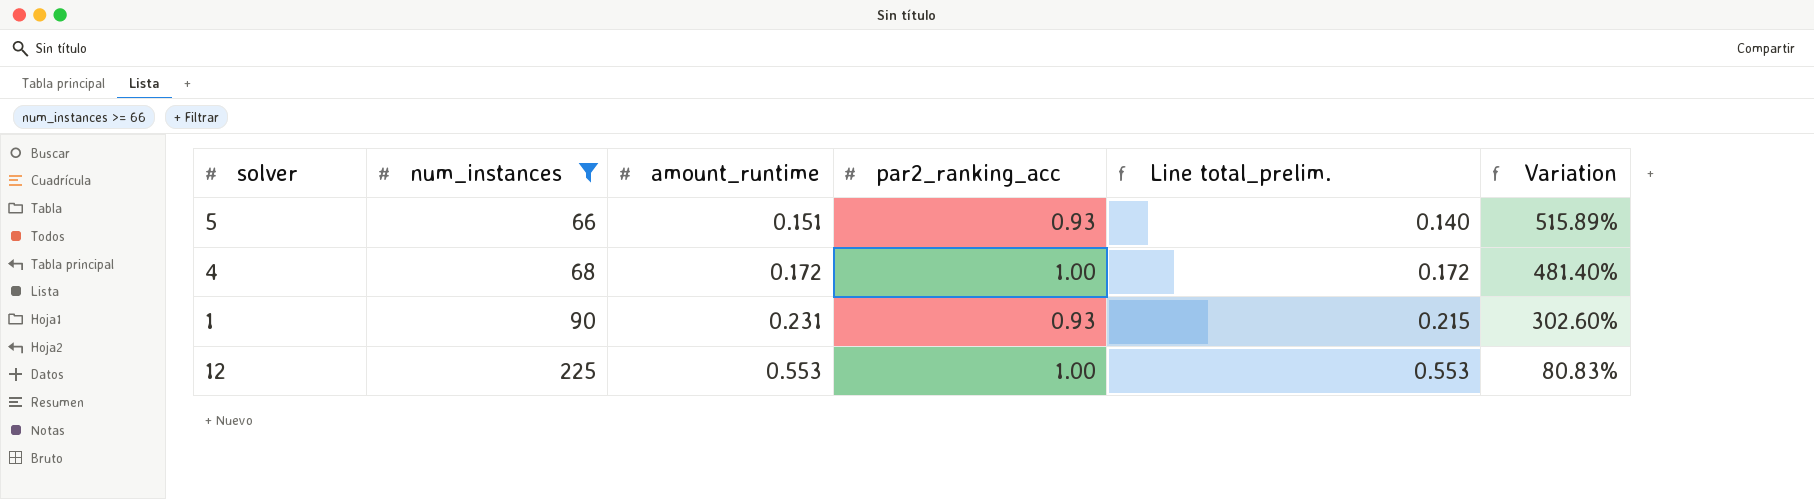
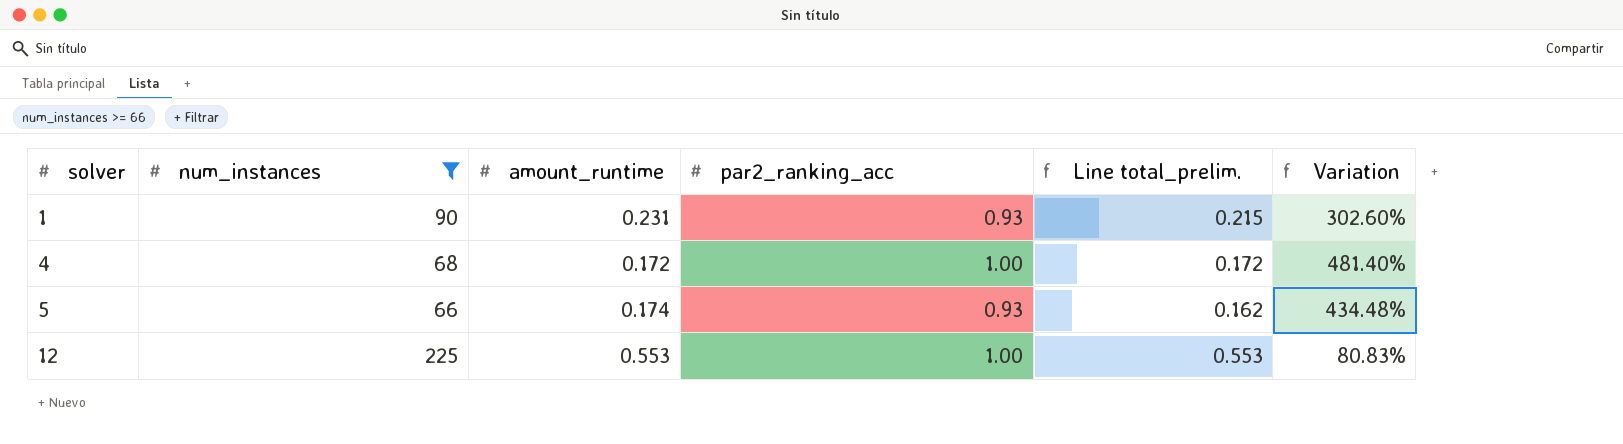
row order: num_instances ascending -> solver ascending
5 | amount_runtime: 0.151 -> 0.174
5 | Line total_prelim.: 0.140 -> 0.162
5 | Variation: 515.89% -> 434.48%

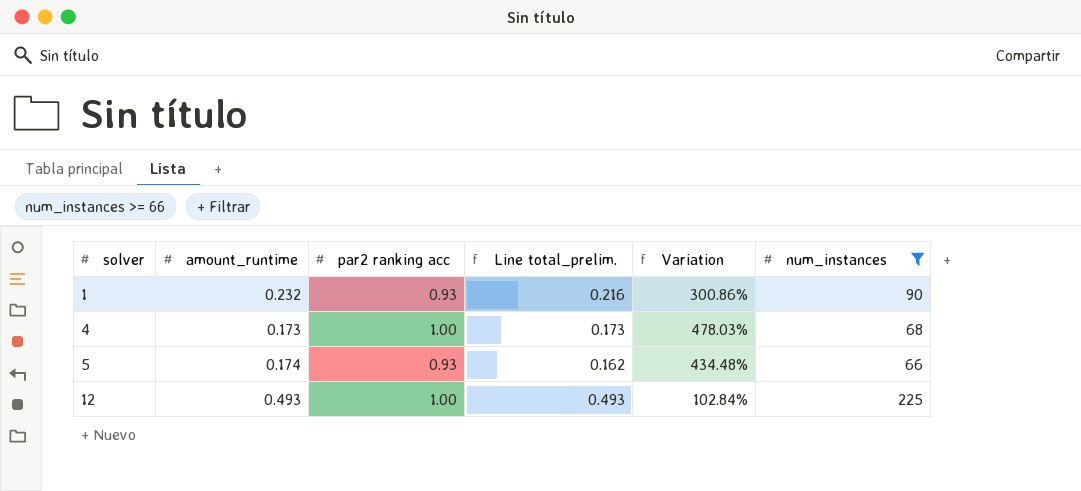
column name: par2_ranking_acc -> par2 ranking acc
column num_instances | position: 2 -> 6
1 | amount_runtime: 0.231 -> 0.232
1 | Line total_prelim.: 0.215 -> 0.216
1 | Variation: 302.60% -> 300.86%
4 | amount_runtime: 0.172 -> 0.173
4 | Line total_prelim.: 0.172 -> 0.173
4 | Variation: 481.40% -> 478.03%
12 | amount_runtime: 0.553 -> 0.493
12 | Line total_prelim.: 0.553 -> 0.493
12 | Variation: 80.83% -> 102.84%

